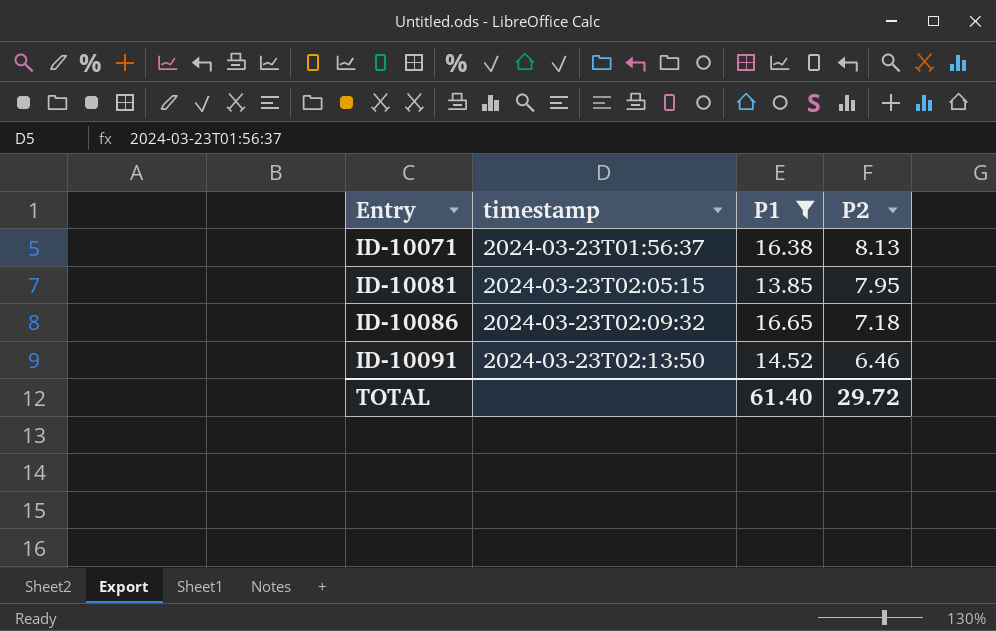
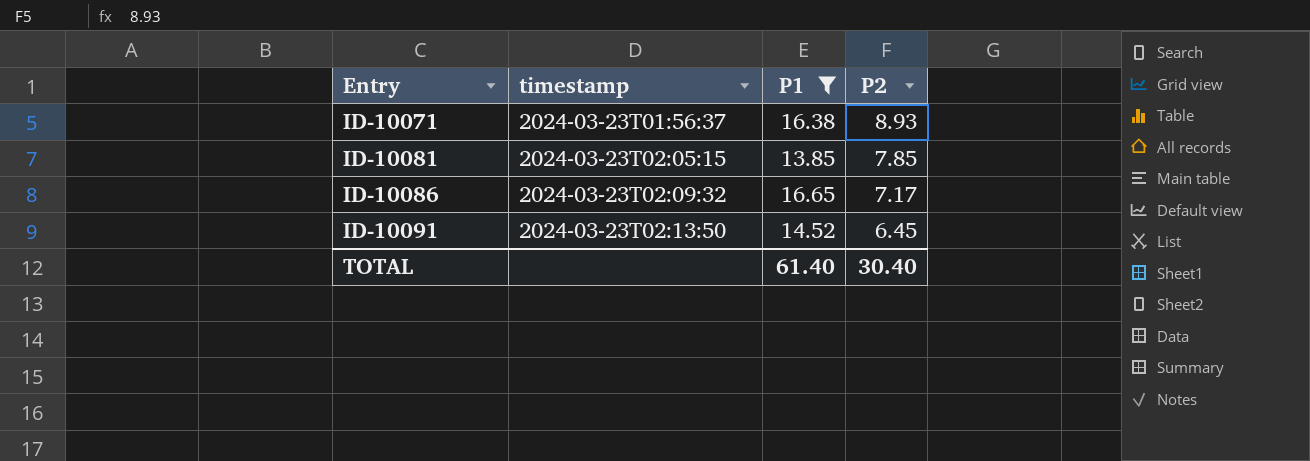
ID-10071 | P2: 8.13 -> 8.93
ID-10081 | P2: 7.95 -> 7.85
ID-10086 | P2: 7.18 -> 7.17
ID-10091 | P2: 6.46 -> 6.45
TOTAL | P2: 29.72 -> 30.40

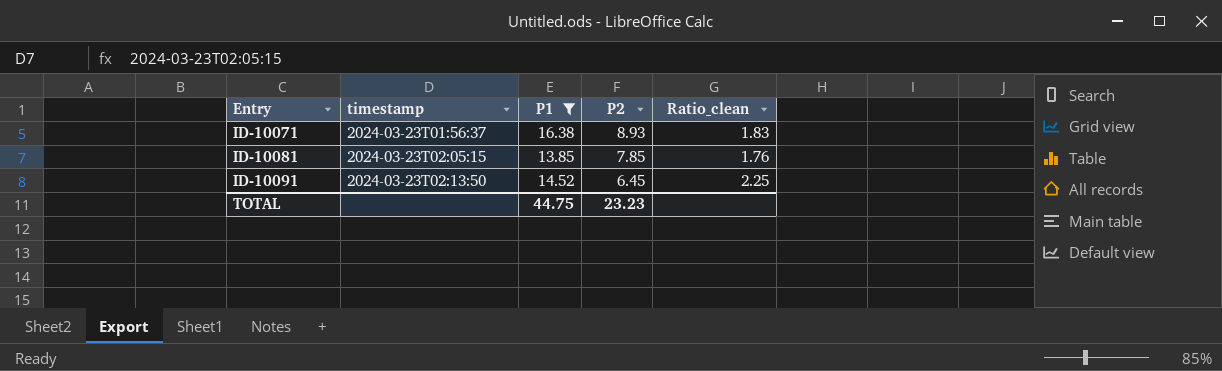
column Ratio_clean | formula: none -> [P1] / [P2]
row ID-10086: 2024-03-23T02:09:32 | 16.65 | 7.17 -> none
TOTAL | P1: 61.40 -> 44.75
TOTAL | P2: 30.40 -> 23.23

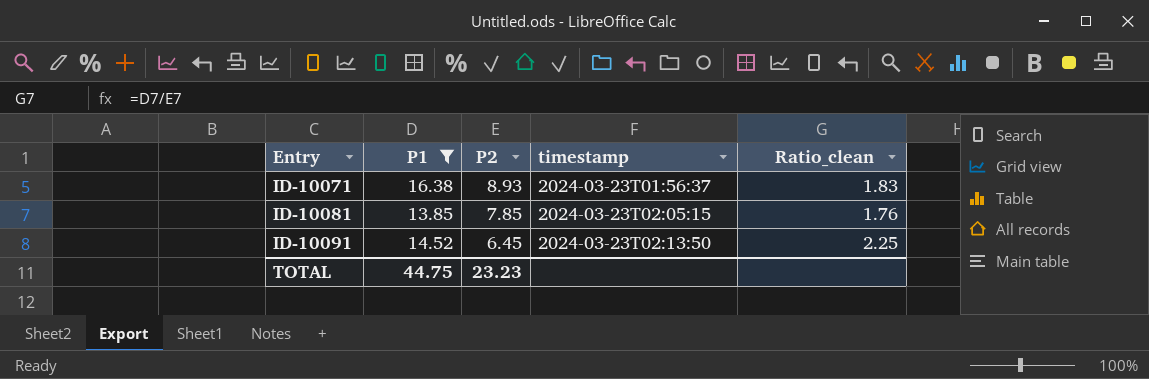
column timestamp | position: 2 -> 4

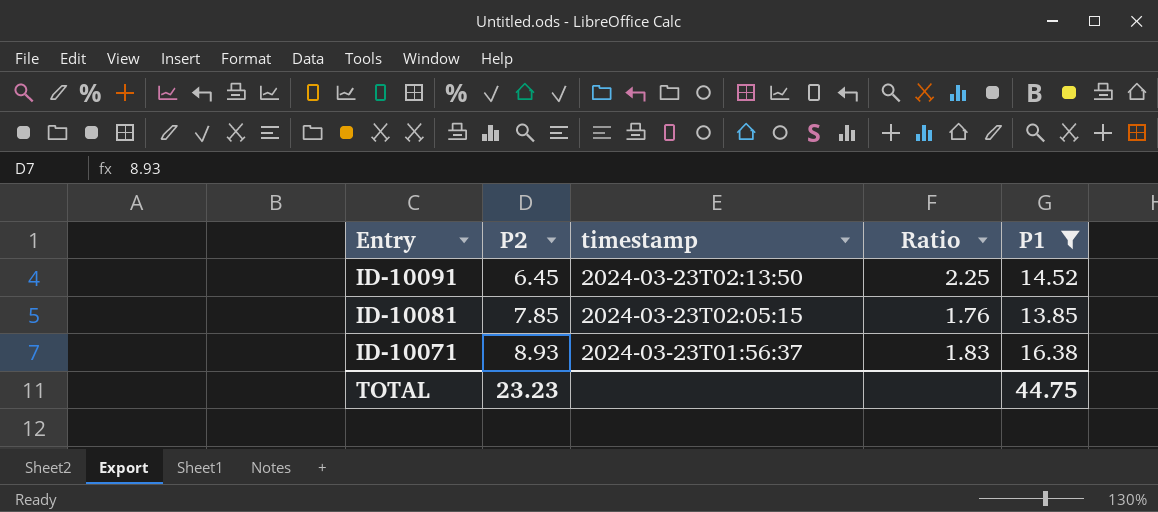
row order: Entry ascending -> Entry descending
column name: Ratio_clean -> Ratio
column P1 | position: 2 -> 5

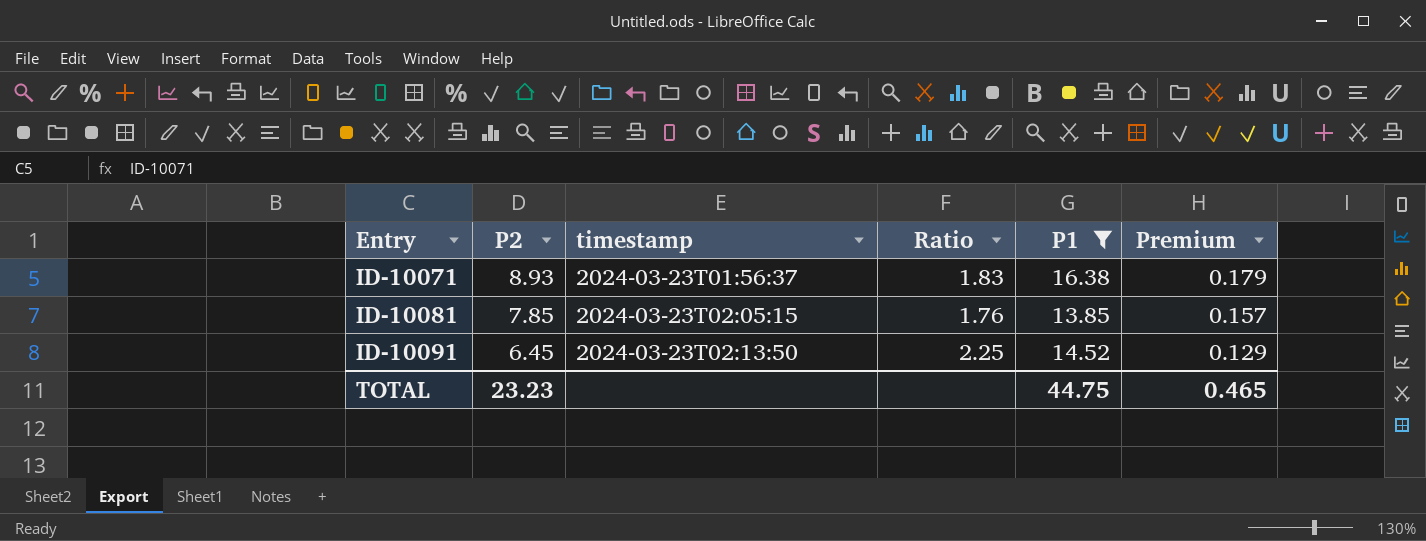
row order: Entry descending -> Entry ascending
column Premium | formula: none -> [P2] * 0.02

